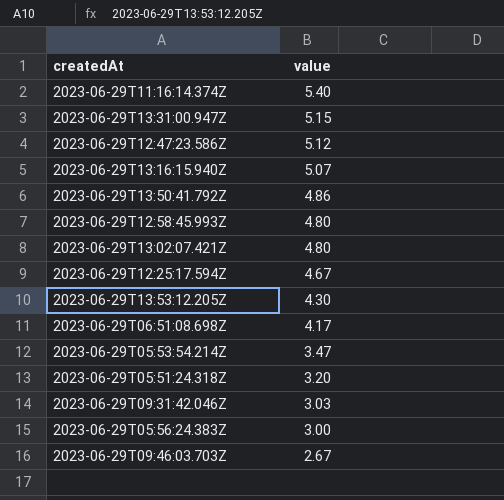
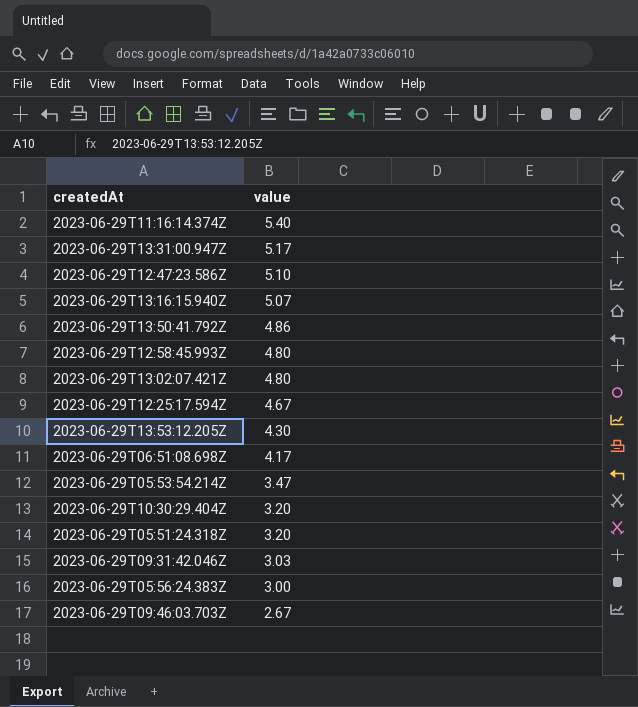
2023-06-29T13:31:00.947Z | value: 5.15 -> 5.17
2023-06-29T12:47:23.586Z | value: 5.12 -> 5.10
row 2023-06-29T10:30:29.404Z: none -> 3.20

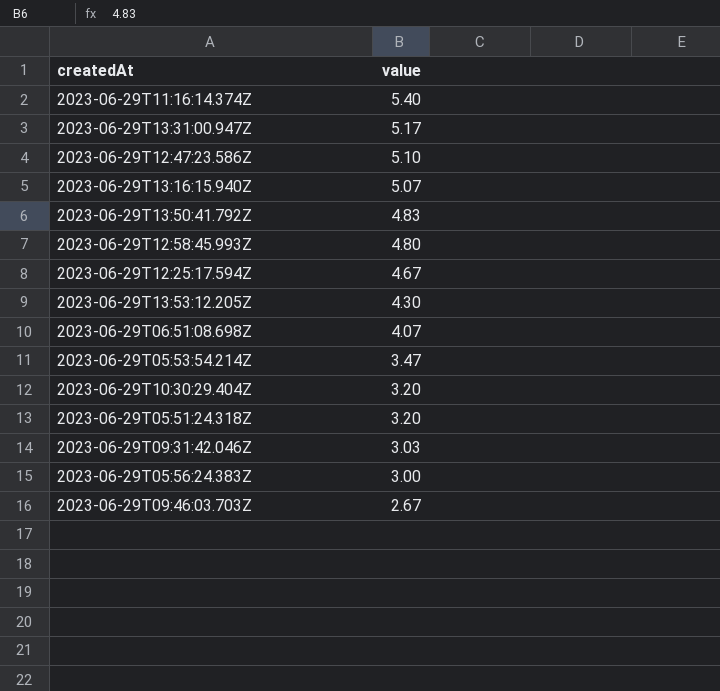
row 2023-06-29T13:02:07.421Z: 4.80 -> none
2023-06-29T13:50:41.792Z | value: 4.86 -> 4.83
2023-06-29T06:51:08.698Z | value: 4.17 -> 4.07

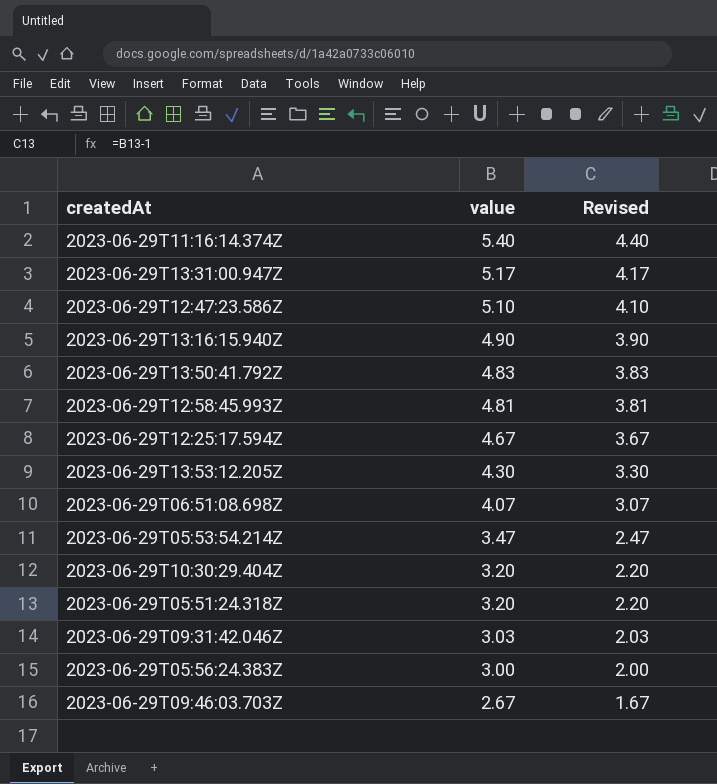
column Revised | formula: none -> [value] - 1
2023-06-29T13:16:15.940Z | value: 5.07 -> 4.90
2023-06-29T12:58:45.993Z | value: 4.80 -> 4.81

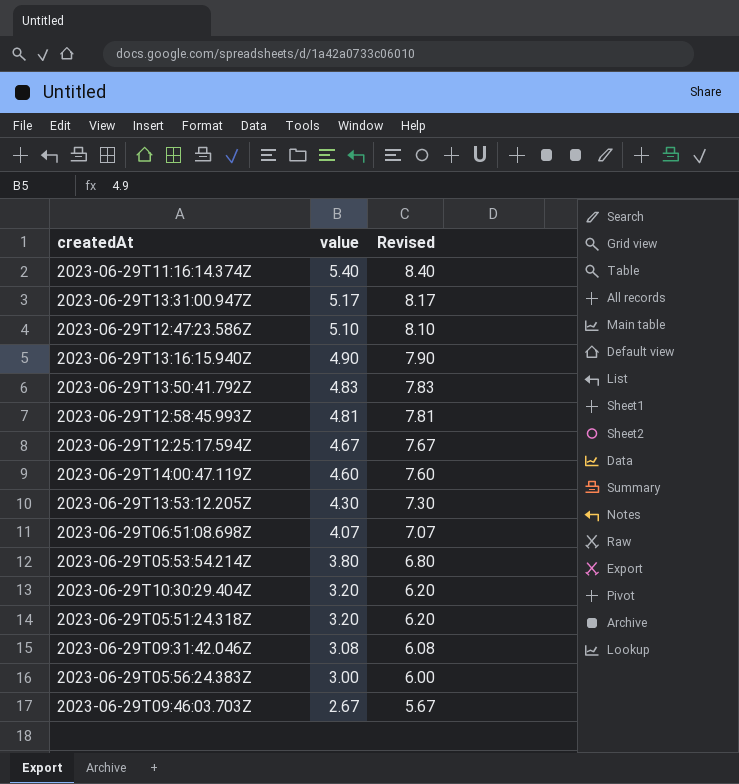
column Revised | formula: [value] - 1 -> [value] + 3
row 2023-06-29T14:00:47.119Z: none -> 4.60 | 7.60
2023-06-29T05:53:54.214Z | value: 3.47 -> 3.80
2023-06-29T09:31:42.046Z | value: 3.03 -> 3.08

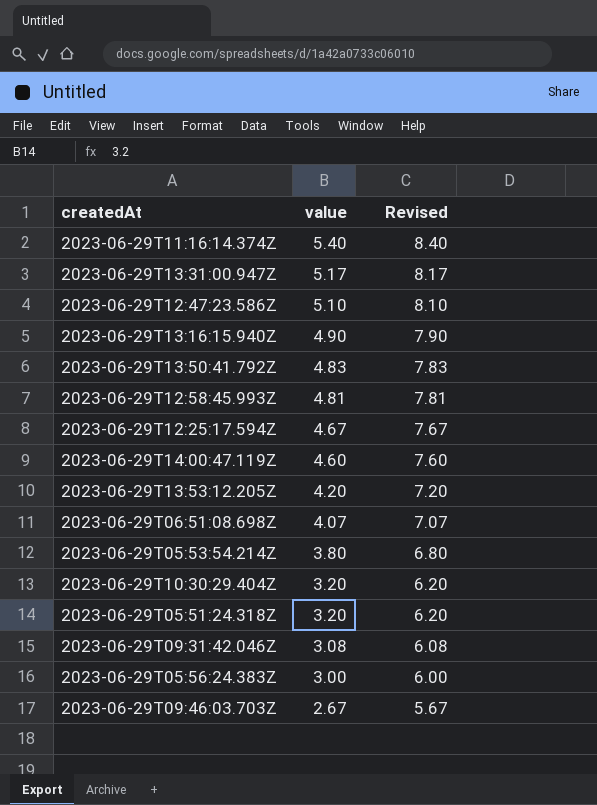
2023-06-29T13:53:12.205Z | value: 4.30 -> 4.20
2023-06-29T13:53:12.205Z | Revised: 7.30 -> 7.20

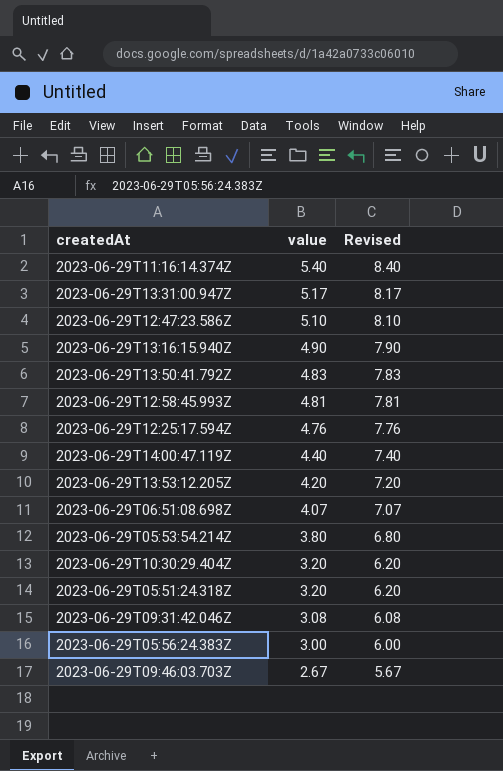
2023-06-29T12:25:17.594Z | value: 4.67 -> 4.76
2023-06-29T12:25:17.594Z | Revised: 7.67 -> 7.76
2023-06-29T14:00:47.119Z | value: 4.60 -> 4.40
2023-06-29T14:00:47.119Z | Revised: 7.60 -> 7.40

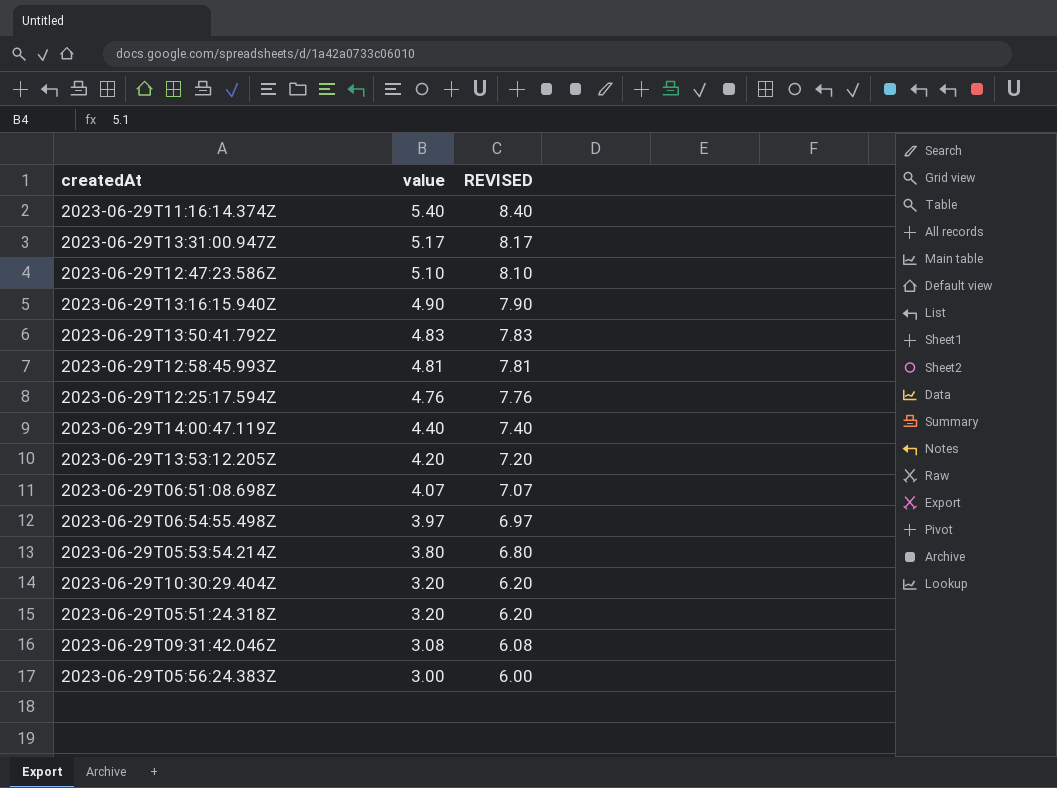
column name: Revised -> REVISED
row 2023-06-29T09:46:03.703Z: 2.67 | 5.67 -> none
row 2023-06-29T06:54:55.498Z: none -> 3.97 | 6.97

